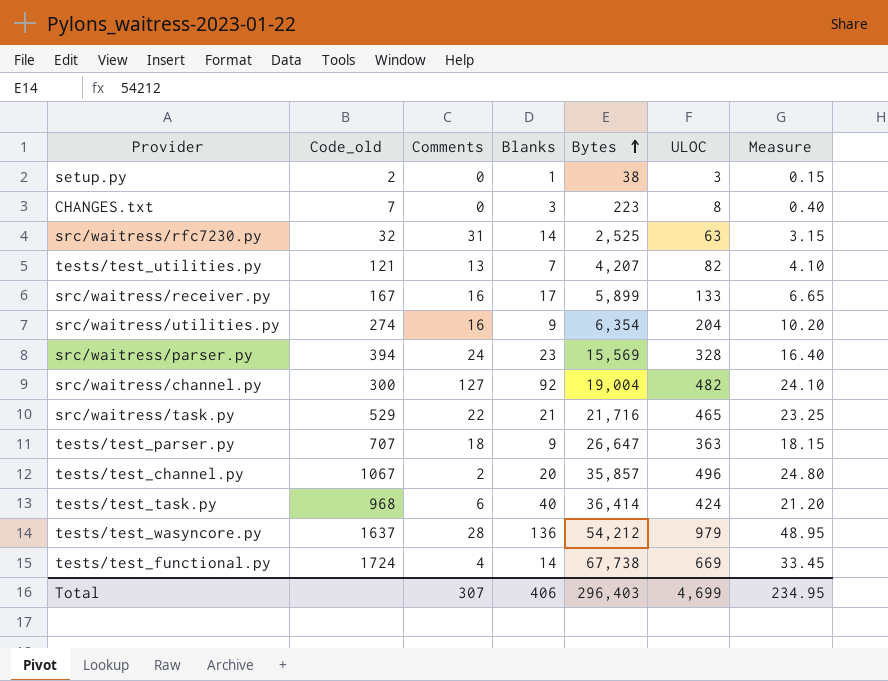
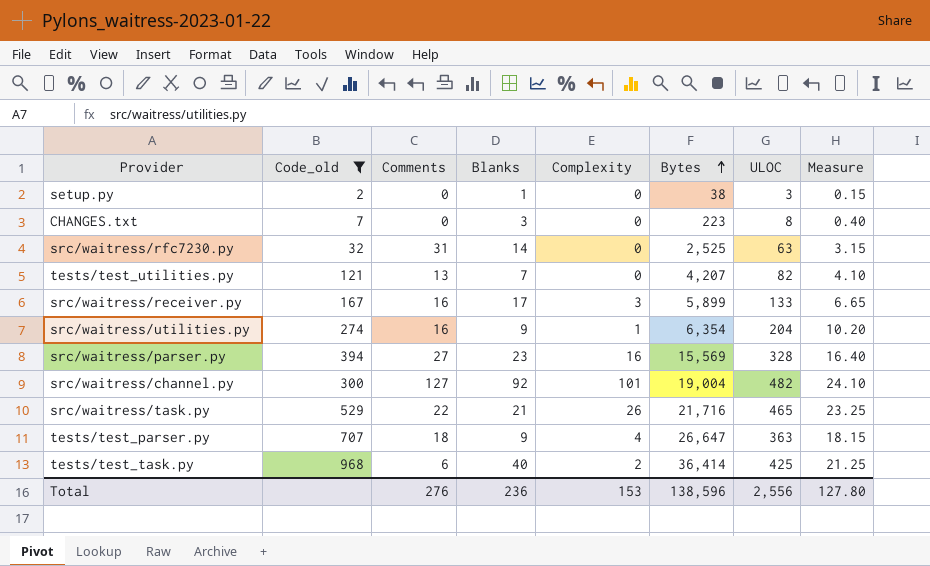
filter: none -> Code_old <= 968
column Complexity | position: none -> 5
src/waitress/parser.py | Comments: 24 -> 27
tests/test_task.py | ULOC: 424 -> 425
tests/test_task.py | Measure: 21.20 -> 21.25
Total | Comments: 307 -> 276
Total | Blanks: 406 -> 236
Total | Bytes: 296,403 -> 138,596
Total | ULOC: 4,699 -> 2,556
Total | Measure: 234.95 -> 127.80

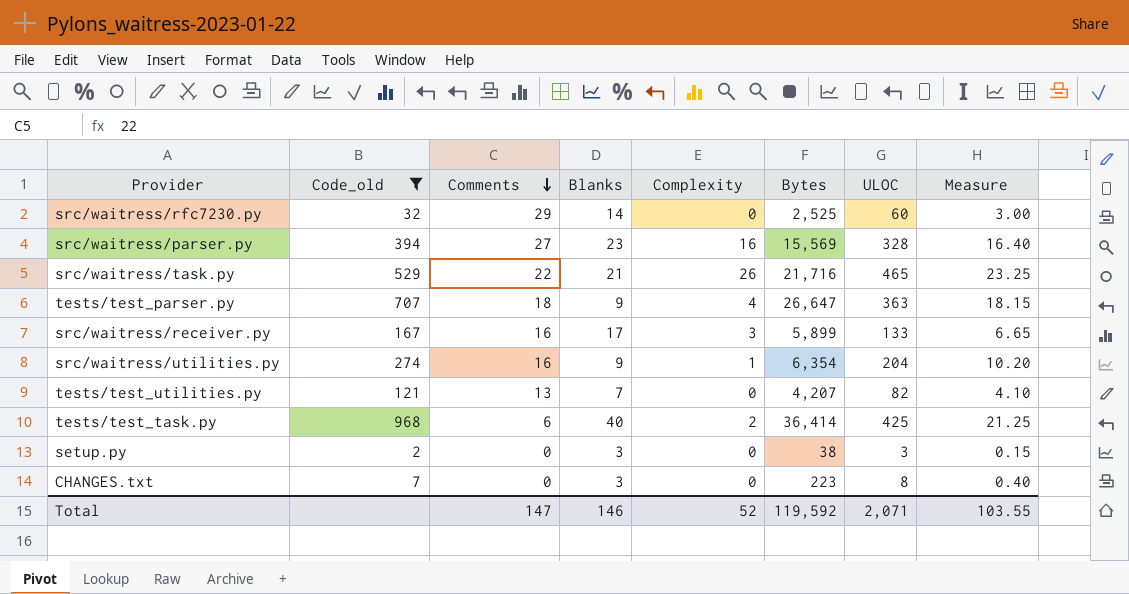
row order: Bytes ascending -> Comments descending
row src/waitress/channel.py: 300 | 127 | 92 | 101 | 19,004 | 482 | 24.10 -> none
src/waitress/rfc7230.py | Comments: 31 -> 29
src/waitress/rfc7230.py | ULOC: 63 -> 60
src/waitress/rfc7230.py | Measure: 3.15 -> 3.00
setup.py | Blanks: 1 -> 3
Total | Comments: 276 -> 147
Total | Blanks: 236 -> 146
Total | Complexity: 153 -> 52
Total | Bytes: 138,596 -> 119,592
Total | ULOC: 2,556 -> 2,071
Total | Measure: 127.80 -> 103.55

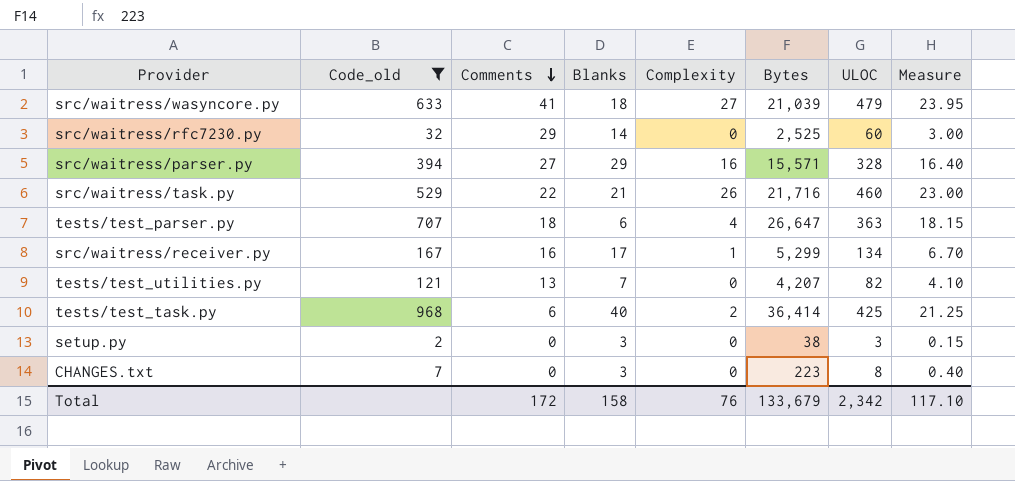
row src/waitress/utilities.py: 274 | 16 | 9 | 1 | 6,354 | 204 | 10.20 -> none
row src/waitress/wasyncore.py: none -> 633 | 41 | 18 | 27 | 21,039 | 479 | 23.95
src/waitress/parser.py | Blanks: 23 -> 29
src/waitress/parser.py | Bytes: 15,569 -> 15,571
src/waitress/task.py | ULOC: 465 -> 460
src/waitress/task.py | Measure: 23.25 -> 23.00
tests/test_parser.py | Blanks: 9 -> 6
src/waitress/receiver.py | Complexity: 3 -> 1
src/waitress/receiver.py | Bytes: 5,899 -> 5,299
src/waitress/receiver.py | ULOC: 133 -> 134
src/waitress/receiver.py | Measure: 6.65 -> 6.70
Total | Comments: 147 -> 172
Total | Blanks: 146 -> 158
Total | Complexity: 52 -> 76
Total | Bytes: 119,592 -> 133,679
Total | ULOC: 2,071 -> 2,342
Total | Measure: 103.55 -> 117.10

